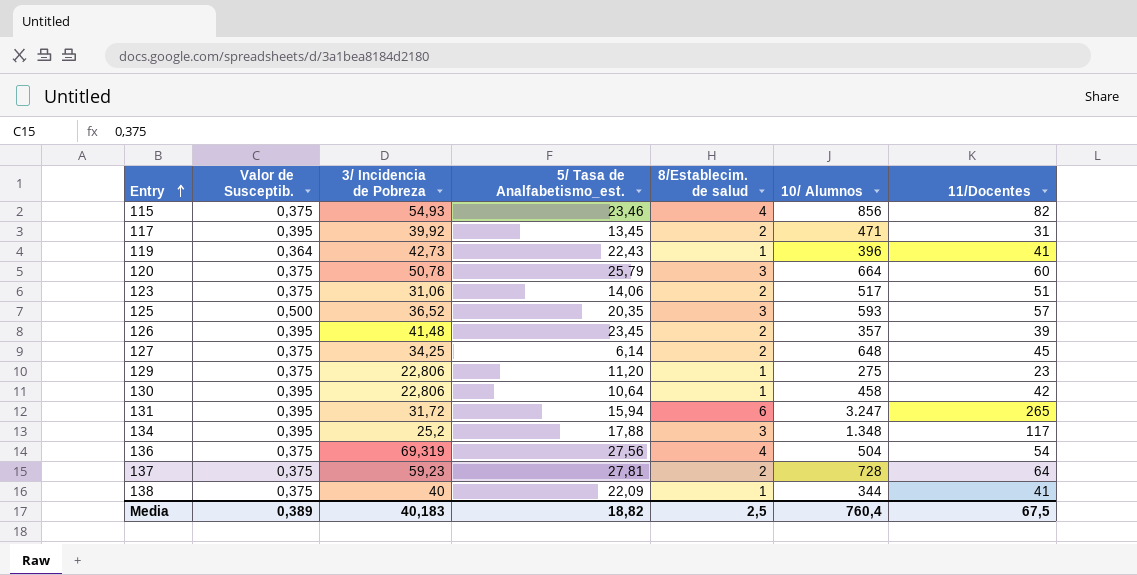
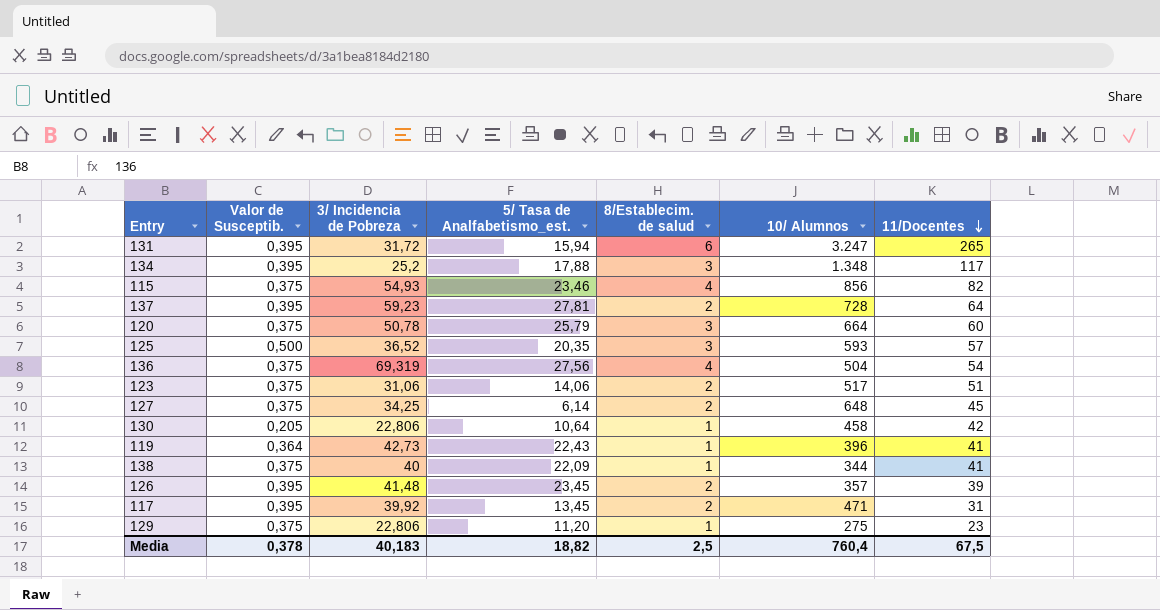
row order: Entry ascending -> 11/Docentes descending
137 | Valor de Susceptib.: 0,375 -> 0,395
130 | Valor de Susceptib.: 0,395 -> 0,205
Media | Valor de Susceptib.: 0,389 -> 0,378

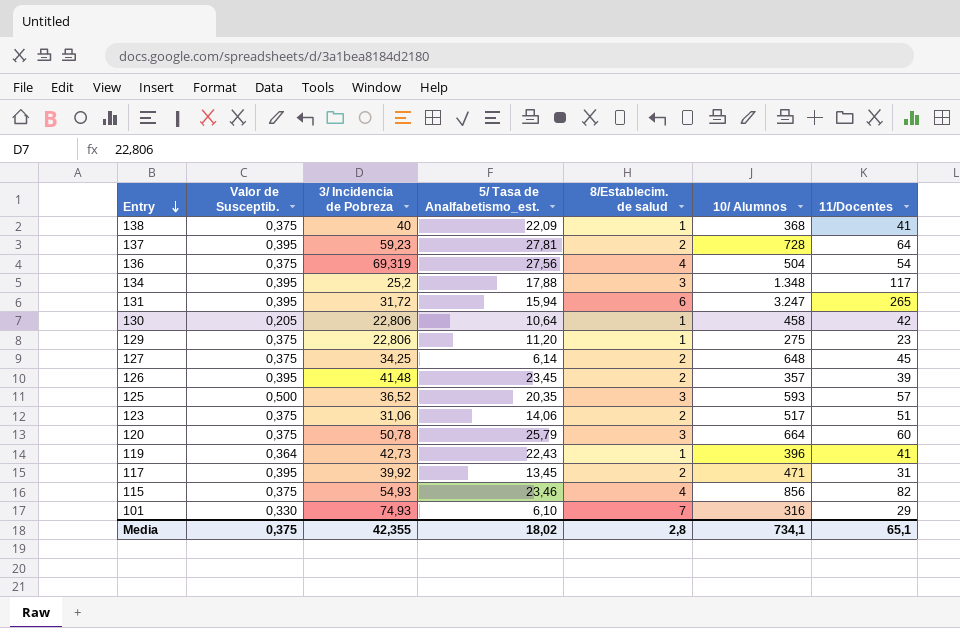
row order: 11/Docentes descending -> Entry descending
138 | 10/ Alumnos: 344 -> 368
row 101: none -> 0,330 | 74,93 | 6,10 | 7 | 316 | 29
Media | Valor de Susceptib.: 0,378 -> 0,375
Media | 3/ Incidencia de Pobreza: 40,183 -> 42,355
Media | 5/ Tasa de Analfabetismo_est.: 18,82 -> 18,02
Media | 8/Establecim. de salud: 2,5 -> 2,8
Media | 10/ Alumnos: 760,4 -> 734,1
Media | 11/Docentes: 67,5 -> 65,1

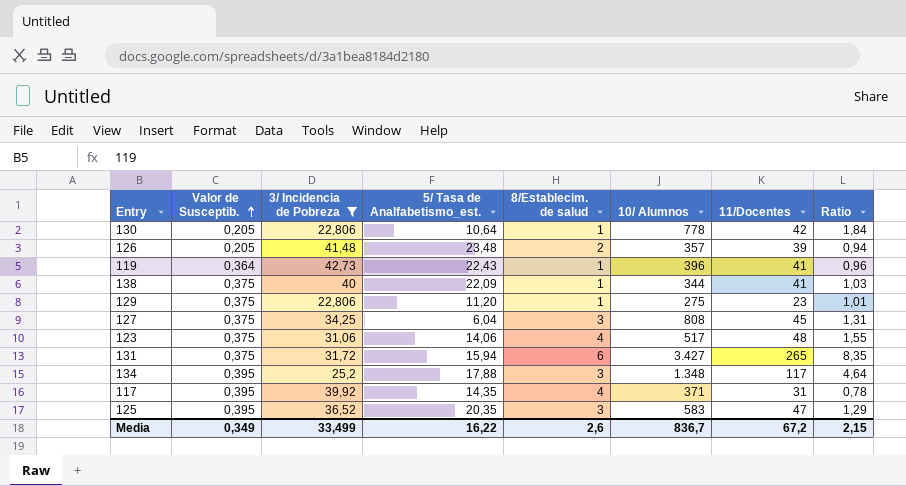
filter: none -> 3/ Incidencia de Pobreza <= 42,73
row order: Entry descending -> Valor de Susceptib. ascending
column Ratio | formula: none -> [11/Docentes] / [3/ Incidencia de Pobreza]
130 | 10/ Alumnos: 458 -> 778
126 | Valor de Susceptib.: 0,395 -> 0,205
126 | 5/ Tasa de Analfabetismo_est.: 23,45 -> 23,48
138 | 10/ Alumnos: 368 -> 344
127 | 5/ Tasa de Analfabetismo_est.: 6,14 -> 6,04
127 | 8/Establecim. de salud: 2 -> 3
127 | 10/ Alumnos: 648 -> 808
123 | 8/Establecim. de salud: 2 -> 4
123 | 11/Docentes: 51 -> 48
131 | Valor de Susceptib.: 0,395 -> 0,375
131 | 10/ Alumnos: 3.247 -> 3.427
117 | 5/ Tasa de Analfabetismo_est.: 13,45 -> 14,35
117 | 8/Establecim. de salud: 2 -> 4
117 | 10/ Alumnos: 471 -> 371
125 | Valor de Susceptib.: 0,500 -> 0,395
125 | 10/ Alumnos: 593 -> 583
125 | 11/Docentes: 57 -> 47
Media | Valor de Susceptib.: 0,375 -> 0,349
Media | 3/ Incidencia de Pobreza: 42,355 -> 33,499
Media | 5/ Tasa de Analfabetismo_est.: 18,02 -> 16,22
Media | 8/Establecim. de salud: 2,8 -> 2,6
Media | 10/ Alumnos: 734,1 -> 836,7
Media | 11/Docentes: 65,1 -> 67,2

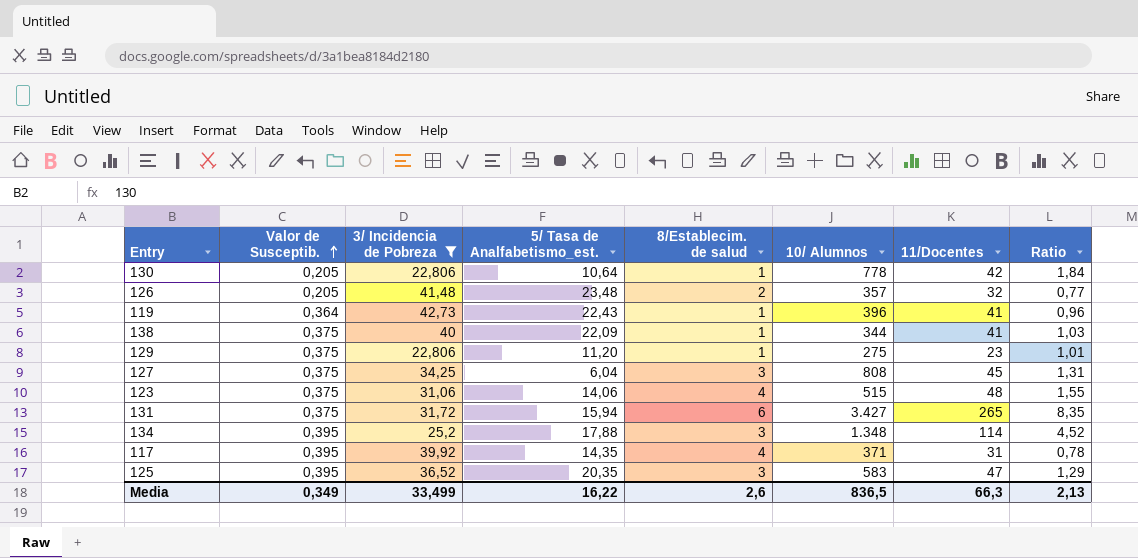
126 | 11/Docentes: 39 -> 32
126 | Ratio: 0,94 -> 0,77
123 | 10/ Alumnos: 517 -> 515
134 | 11/Docentes: 117 -> 114
134 | Ratio: 4,64 -> 4,52
Media | 10/ Alumnos: 836,7 -> 836,5
Media | 11/Docentes: 67,2 -> 66,3
Media | Ratio: 2,15 -> 2,13

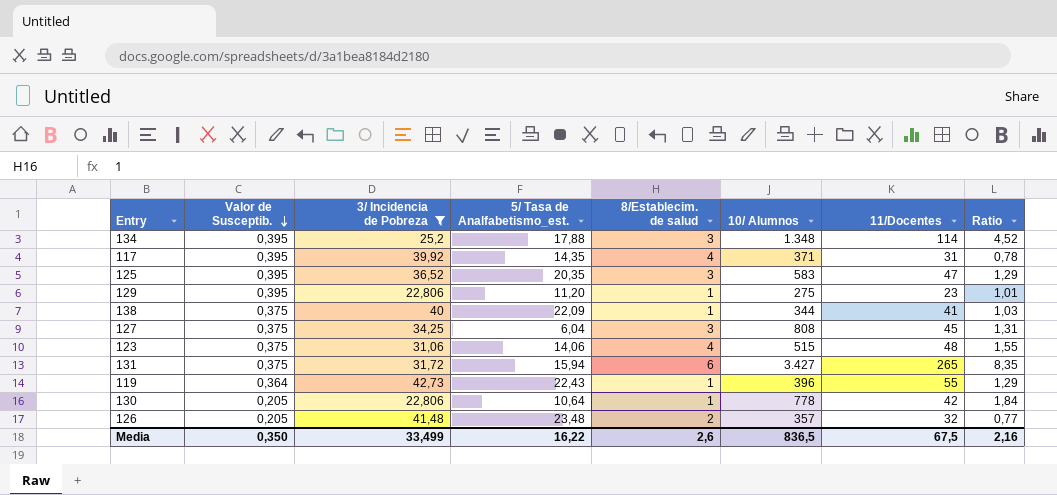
row order: Valor de Susceptib. ascending -> Valor de Susceptib. descending
129 | Valor de Susceptib.: 0,375 -> 0,395
119 | 11/Docentes: 41 -> 55
119 | Ratio: 0,96 -> 1,29
Media | Valor de Susceptib.: 0,349 -> 0,350
Media | 11/Docentes: 66,3 -> 67,5
Media | Ratio: 2,13 -> 2,16

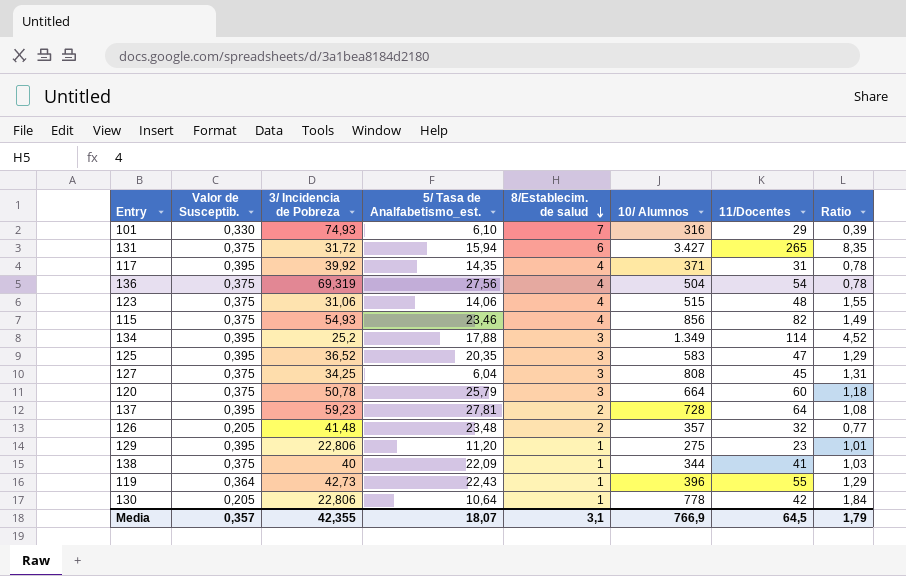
filter: 3/ Incidencia de Pobreza <= 42,73 -> none
row order: Valor de Susceptib. descending -> 8/Establecim. de salud descending
134 | 10/ Alumnos: 1.348 -> 1.349
Media | Valor de Susceptib.: 0,350 -> 0,357
Media | 3/ Incidencia de Pobreza: 33,499 -> 42,355
Media | 5/ Tasa de Analfabetismo_est.: 16,22 -> 18,07
Media | 8/Establecim. de salud: 2,6 -> 3,1
Media | 10/ Alumnos: 836,5 -> 766,9
Media | 11/Docentes: 67,5 -> 64,5
Media | Ratio: 2,16 -> 1,79

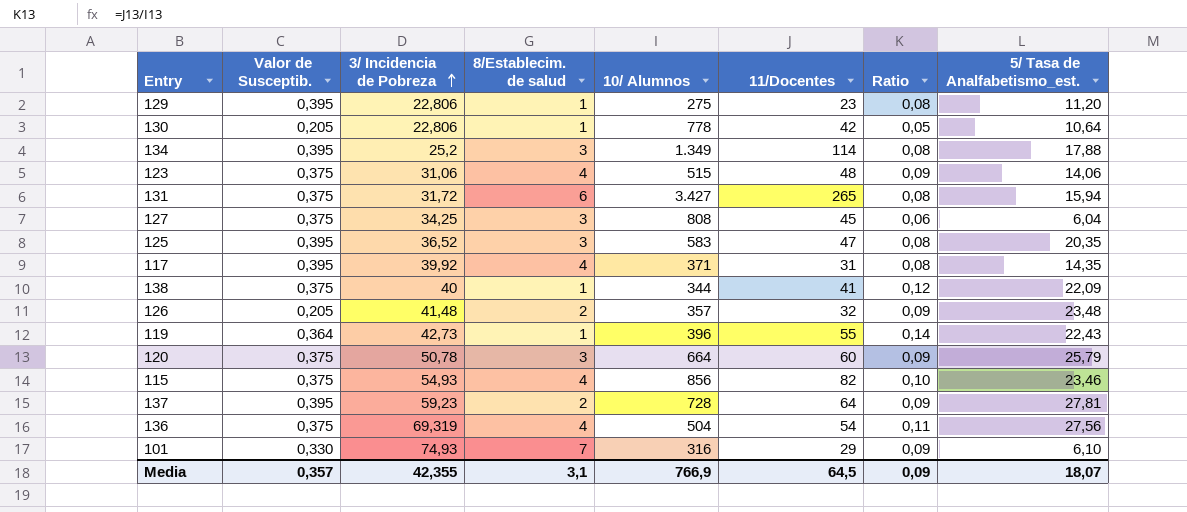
row order: 8/Establecim. de salud descending -> 3/ Incidencia de Pobreza ascending
column Ratio | formula: [11/Docentes] / [3/ Incidencia de Pobreza] -> [11/Docentes] / [10/ Alumnos]
column 5/ Tasa de Analfabetismo_est. | position: 4 -> 8
Media | Ratio: 1,79 -> 0,09

